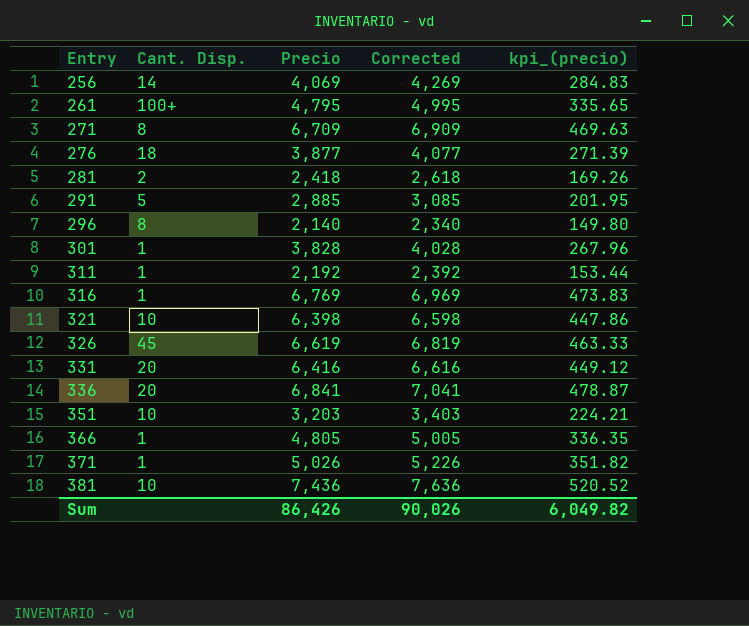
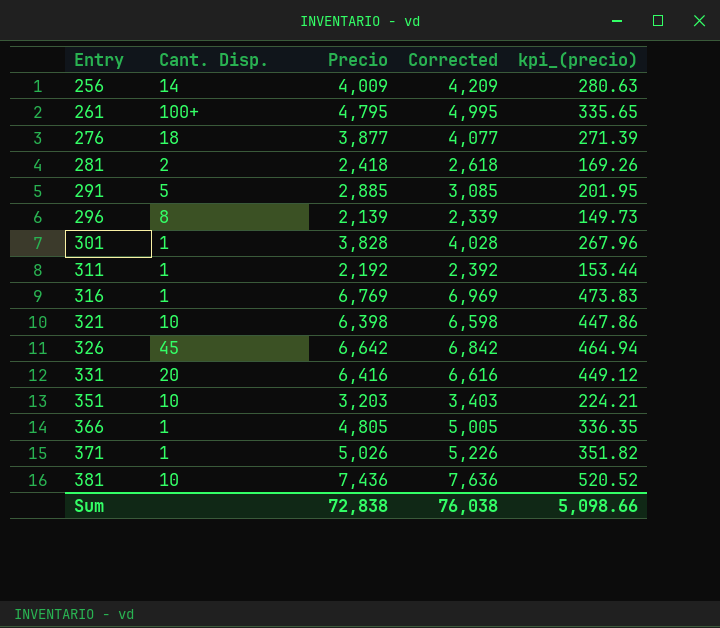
row 271: 8 | 6,709 | 6,909 | 469.63 -> none
row 336: 20 | 6,841 | 7,041 | 478.87 -> none
256 | Precio: 4,069 -> 4,009
256 | Corrected: 4,269 -> 4,209
256 | kpi_(precio): 284.83 -> 280.63
296 | Precio: 2,140 -> 2,139
296 | Corrected: 2,340 -> 2,339
296 | kpi_(precio): 149.80 -> 149.73
326 | Precio: 6,619 -> 6,642
326 | Corrected: 6,819 -> 6,842
326 | kpi_(precio): 463.33 -> 464.94
Sum | Precio: 86,426 -> 72,838
Sum | Corrected: 90,026 -> 76,038
Sum | kpi_(precio): 6,049.82 -> 5,098.66

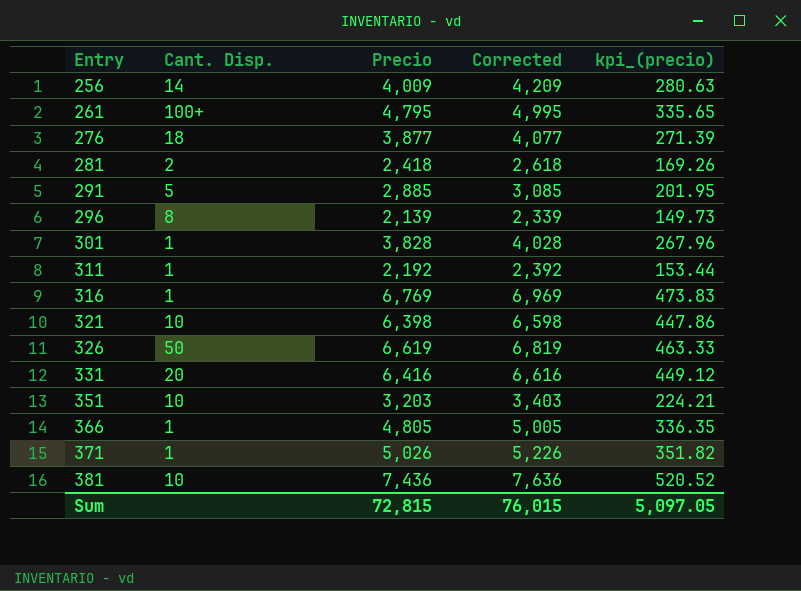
326 | Cant. Disp.: 45 -> 50
326 | Precio: 6,642 -> 6,619
326 | Corrected: 6,842 -> 6,819
326 | kpi_(precio): 464.94 -> 463.33
Sum | Precio: 72,838 -> 72,815
Sum | Corrected: 76,038 -> 76,015
Sum | kpi_(precio): 5,098.66 -> 5,097.05

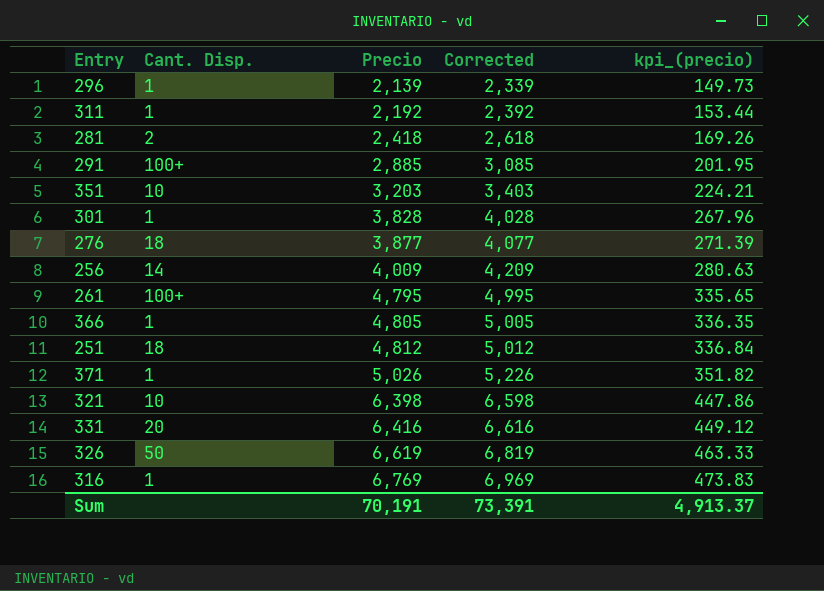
row order: Entry ascending -> Precio ascending
row 381: 10 | 7,436 | 7,636 | 520.52 -> none
296 | Cant. Disp.: 8 -> 1
291 | Cant. Disp.: 5 -> 100+
row 251: none -> 18 | 4,812 | 5,012 | 336.84
Sum | Precio: 72,815 -> 70,191
Sum | Corrected: 76,015 -> 73,391
Sum | kpi_(precio): 5,097.05 -> 4,913.37

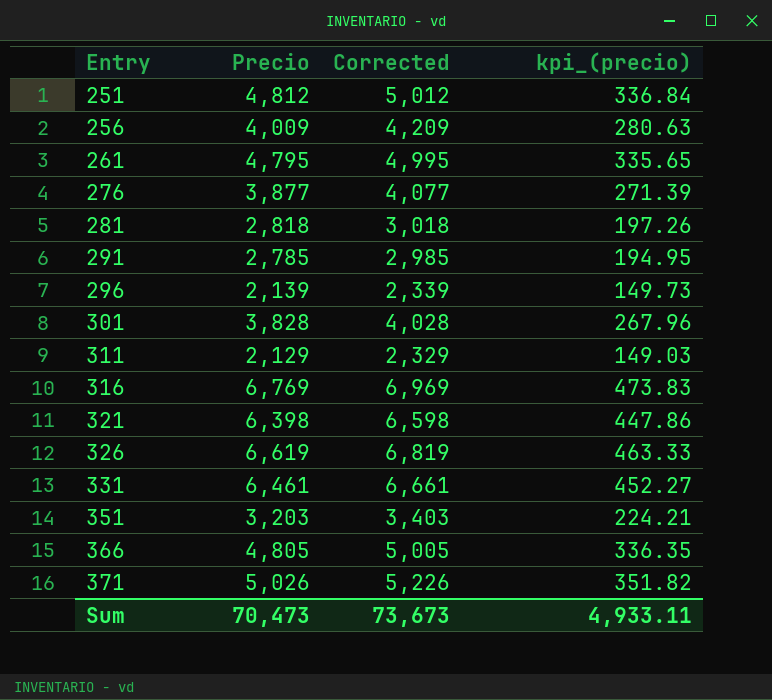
row order: Precio ascending -> Entry ascending
column Cant. Disp. | position: 2 -> none
281 | Precio: 2,418 -> 2,818
281 | Corrected: 2,618 -> 3,018
281 | kpi_(precio): 169.26 -> 197.26
291 | Precio: 2,885 -> 2,785
291 | Corrected: 3,085 -> 2,985
291 | kpi_(precio): 201.95 -> 194.95
311 | Precio: 2,192 -> 2,129
311 | Corrected: 2,392 -> 2,329
311 | kpi_(precio): 153.44 -> 149.03
331 | Precio: 6,416 -> 6,461
331 | Corrected: 6,616 -> 6,661
331 | kpi_(precio): 449.12 -> 452.27
Sum | Precio: 70,191 -> 70,473
Sum | Corrected: 73,391 -> 73,673
Sum | kpi_(precio): 4,913.37 -> 4,933.11

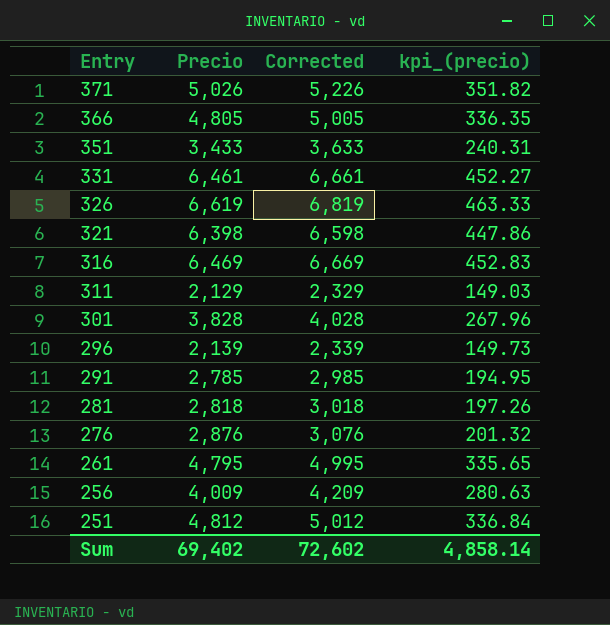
row order: Entry ascending -> Entry descending
351 | Precio: 3,203 -> 3,433
351 | Corrected: 3,403 -> 3,633
351 | kpi_(precio): 224.21 -> 240.31
316 | Precio: 6,769 -> 6,469
316 | Corrected: 6,969 -> 6,669
316 | kpi_(precio): 473.83 -> 452.83
276 | Precio: 3,877 -> 2,876
276 | Corrected: 4,077 -> 3,076
276 | kpi_(precio): 271.39 -> 201.32
Sum | Precio: 70,473 -> 69,402
Sum | Corrected: 73,673 -> 72,602
Sum | kpi_(precio): 4,933.11 -> 4,858.14

